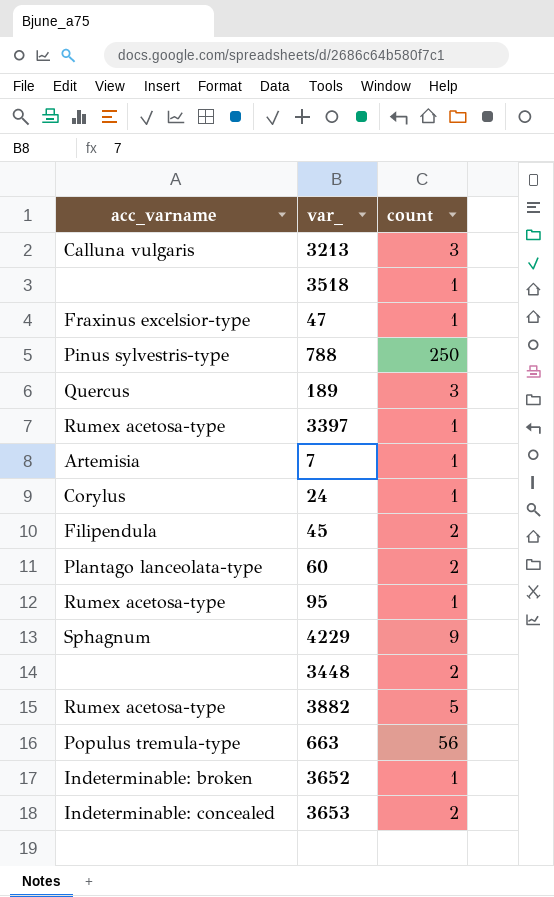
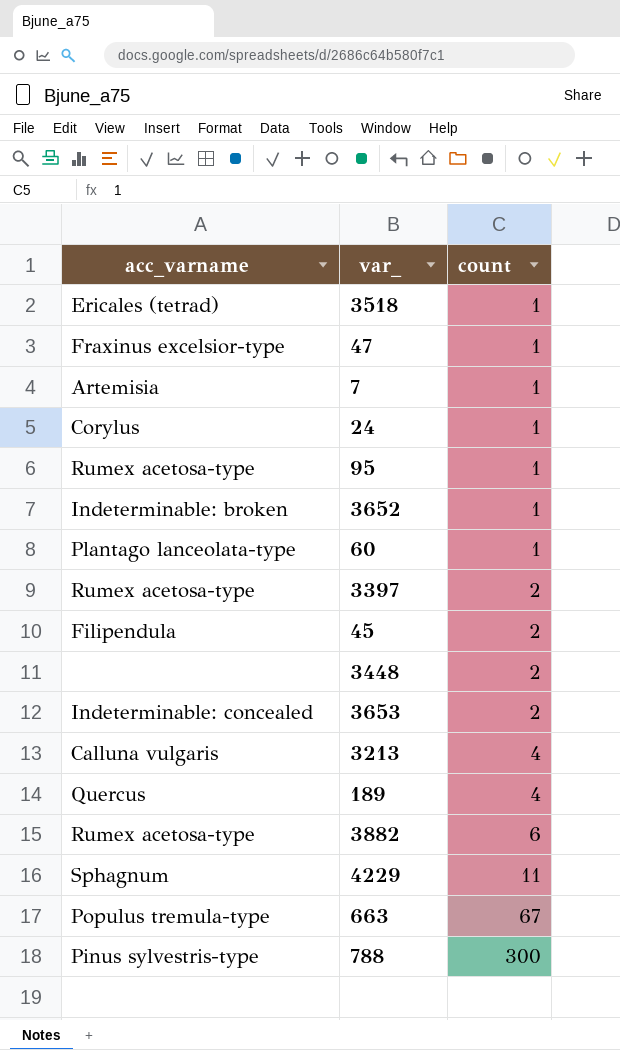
row order: none -> count ascending
3518 | acc_varname: none -> Ericales (tetrad)
60 | count: 2 -> 1
3397 | count: 1 -> 2
3213 | count: 3 -> 4
189 | count: 3 -> 4
3882 | count: 5 -> 6
4229 | count: 9 -> 11
663 | count: 56 -> 67
788 | count: 250 -> 300

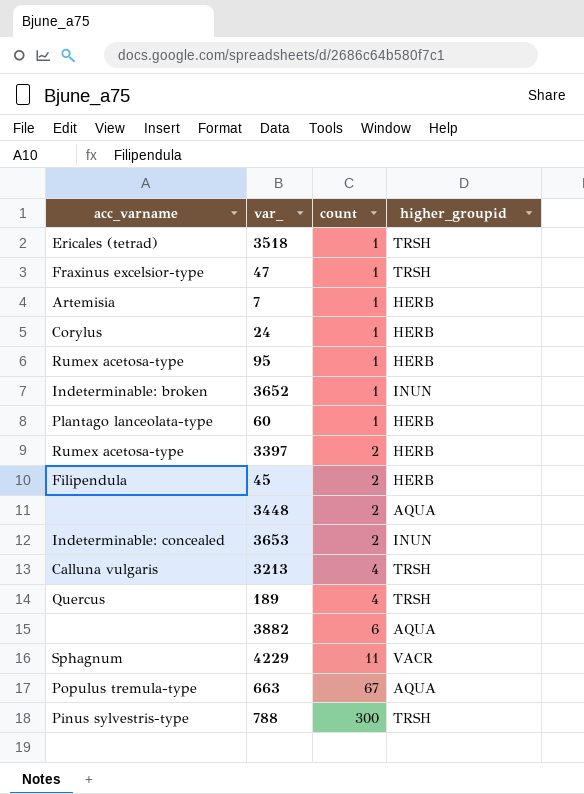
column higher_groupid | position: none -> 4
3882 | acc_varname: Rumex acetosa-type -> none

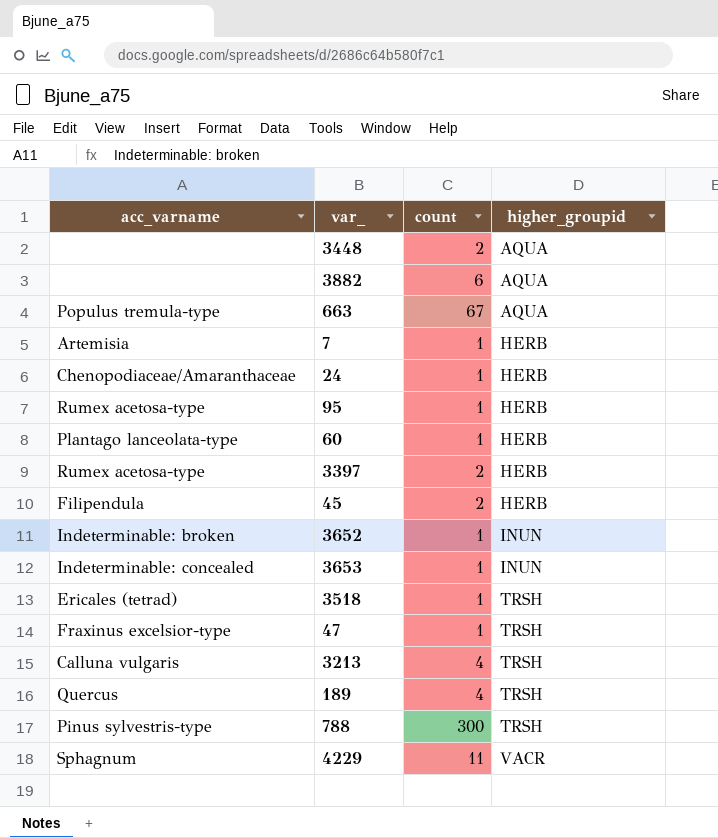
row order: count ascending -> higher_groupid ascending
24 | acc_varname: Corylus -> Chenopodiaceae/Amaranthaceae
3653 | count: 2 -> 1

